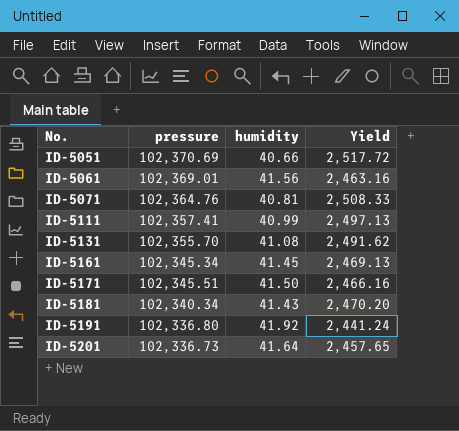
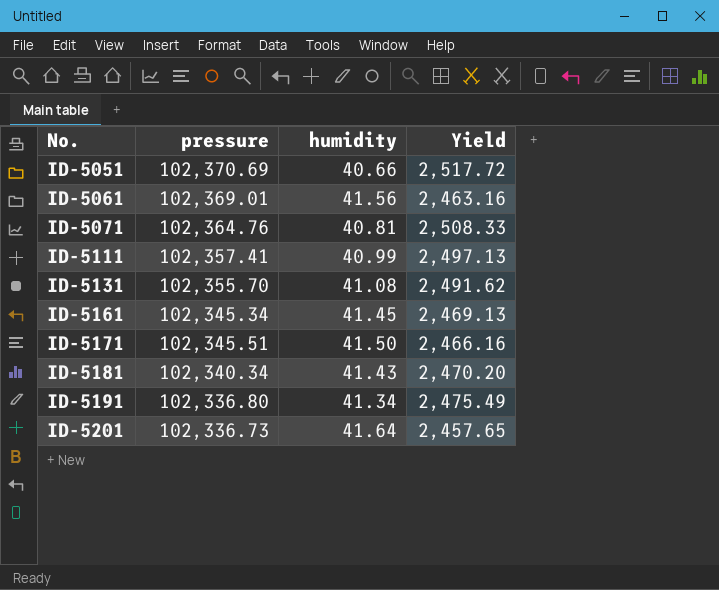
ID-5191 | humidity: 41.92 -> 41.34
ID-5191 | Yield: 2,441.24 -> 2,475.49

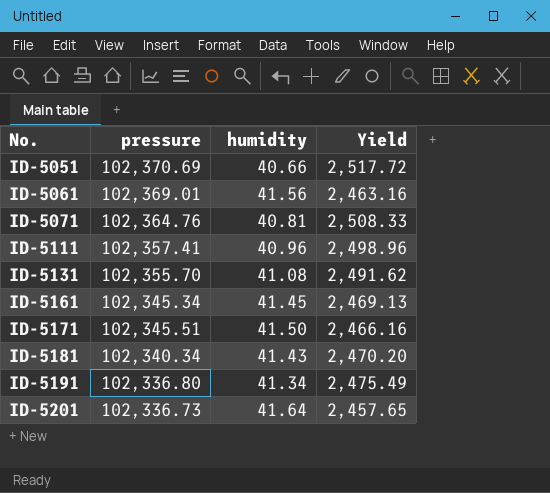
ID-5111 | humidity: 40.99 -> 40.96
ID-5111 | Yield: 2,497.13 -> 2,498.96

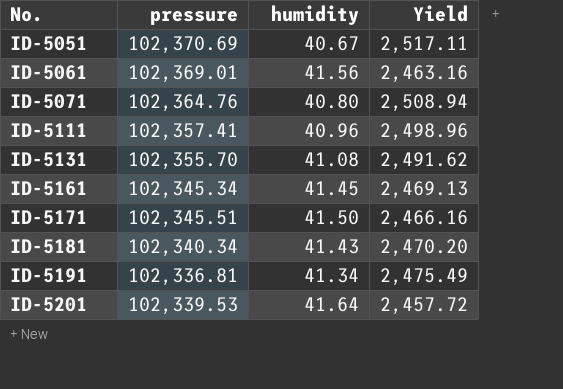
ID-5051 | humidity: 40.66 -> 40.67
ID-5051 | Yield: 2,517.72 -> 2,517.11
ID-5071 | humidity: 40.81 -> 40.80
ID-5071 | Yield: 2,508.33 -> 2,508.94
ID-5191 | pressure: 102,336.80 -> 102,336.81
ID-5201 | pressure: 102,336.73 -> 102,339.53
ID-5201 | Yield: 2,457.65 -> 2,457.72

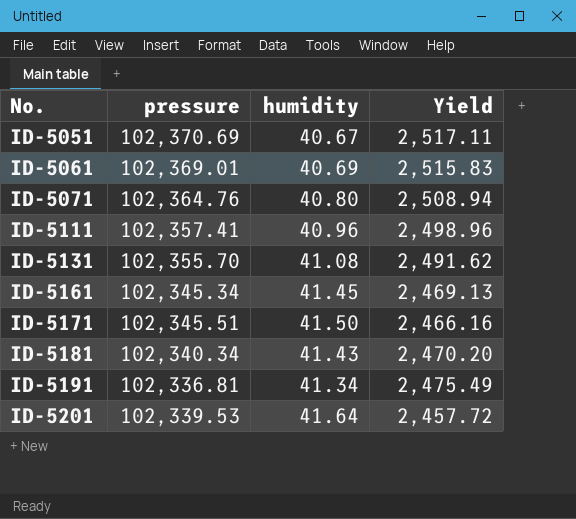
ID-5061 | humidity: 41.56 -> 40.69
ID-5061 | Yield: 2,463.16 -> 2,515.83

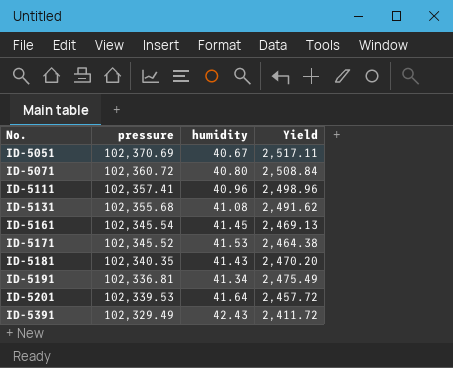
row ID-5061: 102,369.01 | 40.69 | 2,515.83 -> none
ID-5071 | pressure: 102,364.76 -> 102,360.72
ID-5071 | Yield: 2,508.94 -> 2,508.84
ID-5131 | pressure: 102,355.70 -> 102,355.68
ID-5161 | pressure: 102,345.34 -> 102,345.54
ID-5171 | pressure: 102,345.51 -> 102,345.52
ID-5171 | humidity: 41.50 -> 41.53
ID-5171 | Yield: 2,466.16 -> 2,464.38
ID-5181 | pressure: 102,340.34 -> 102,340.35
row ID-5391: none -> 102,329.49 | 42.43 | 2,411.72

